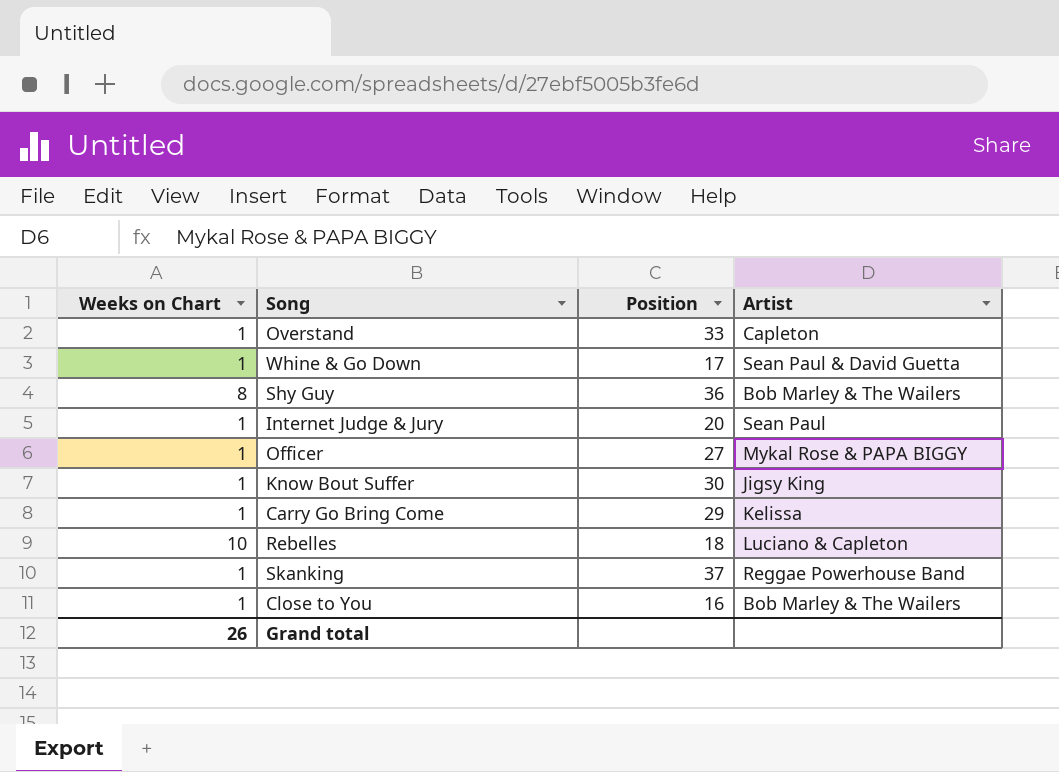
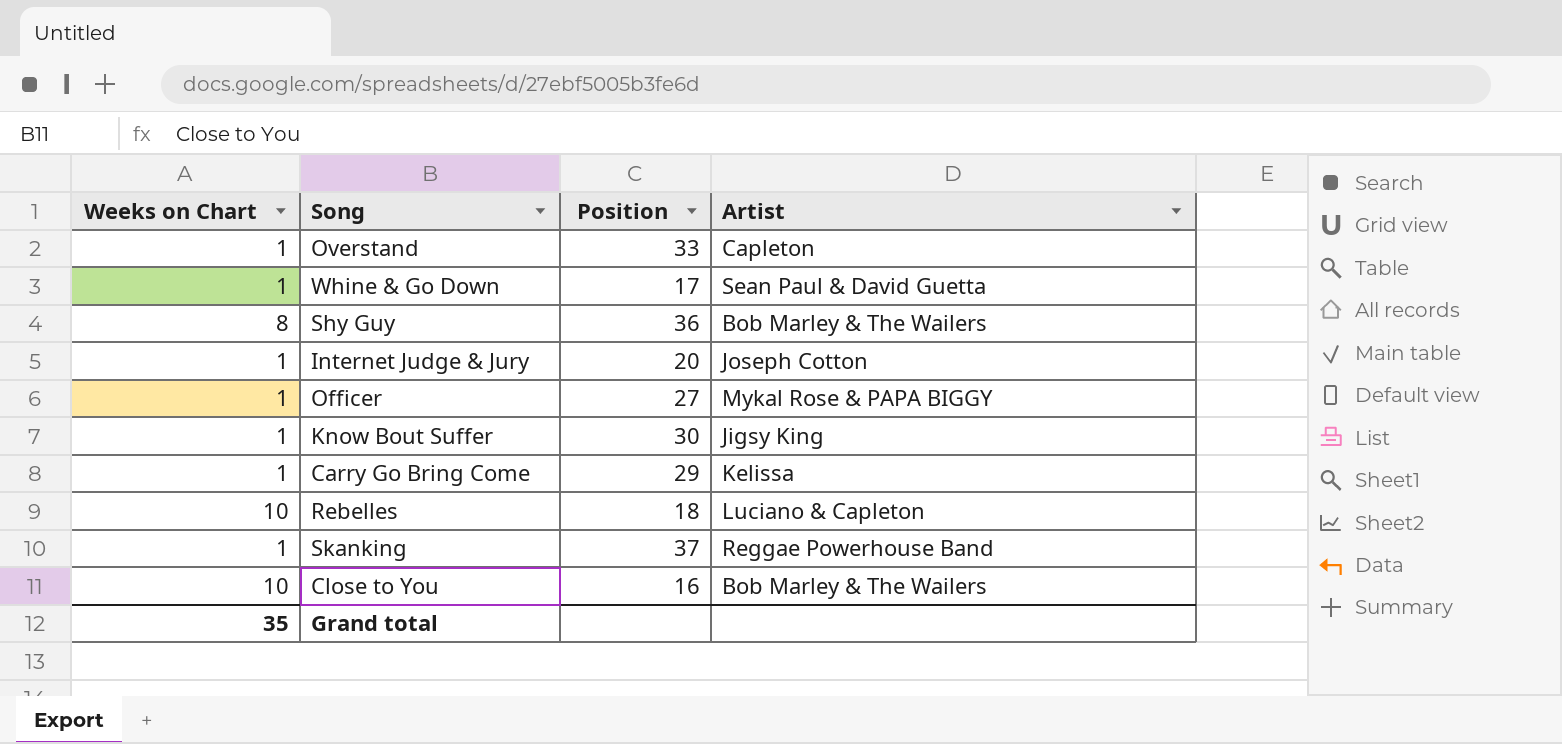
Internet Judge & Jury | Artist: Sean Paul -> Joseph Cotton
Close to You | Weeks on Chart: 1 -> 10
Grand total | Weeks on Chart: 26 -> 35

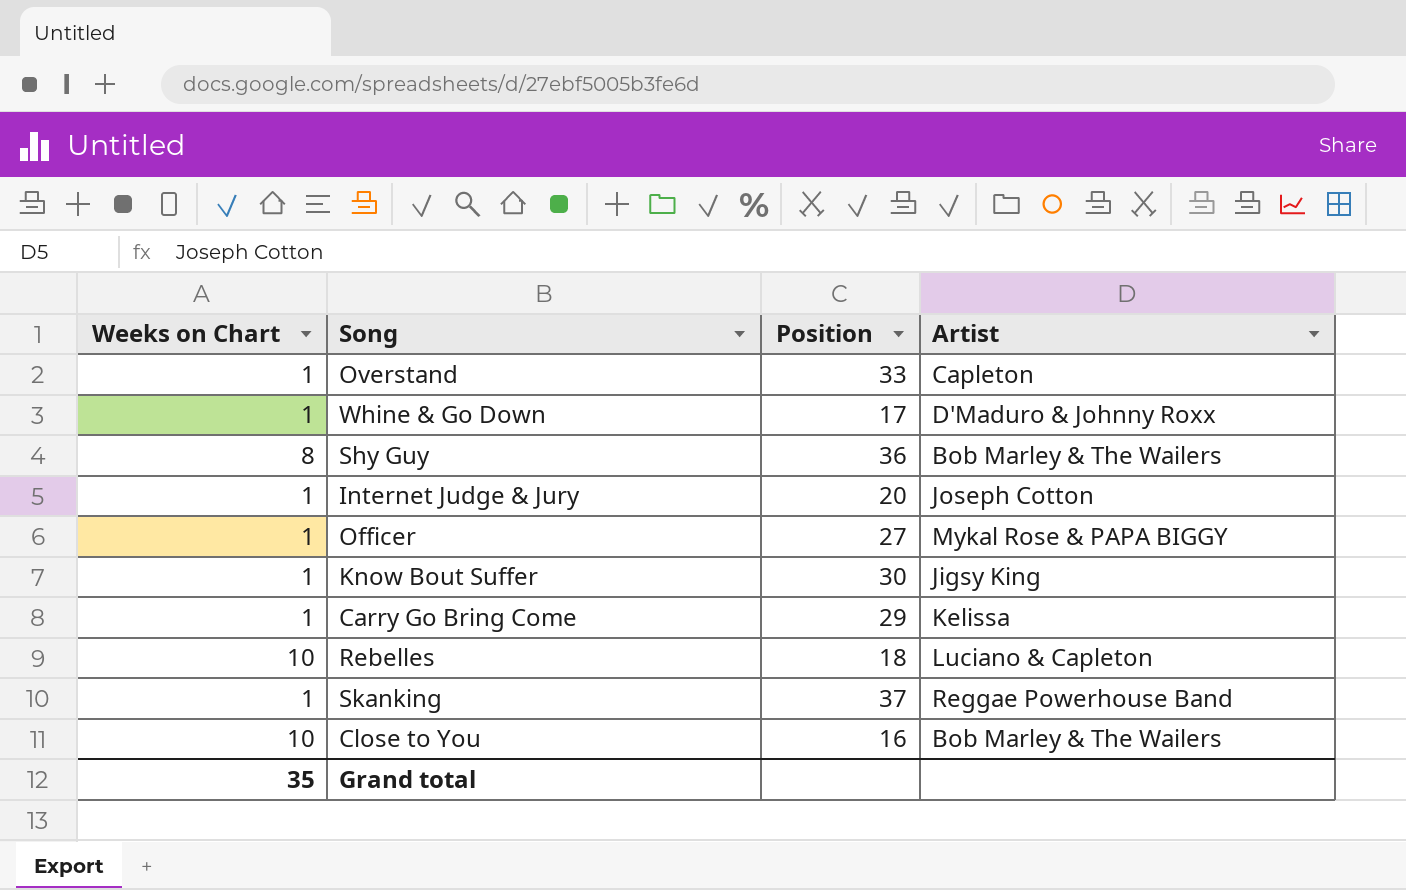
Whine & Go Down | Artist: Sean Paul & David Guetta -> D'Maduro & Johnny Roxx

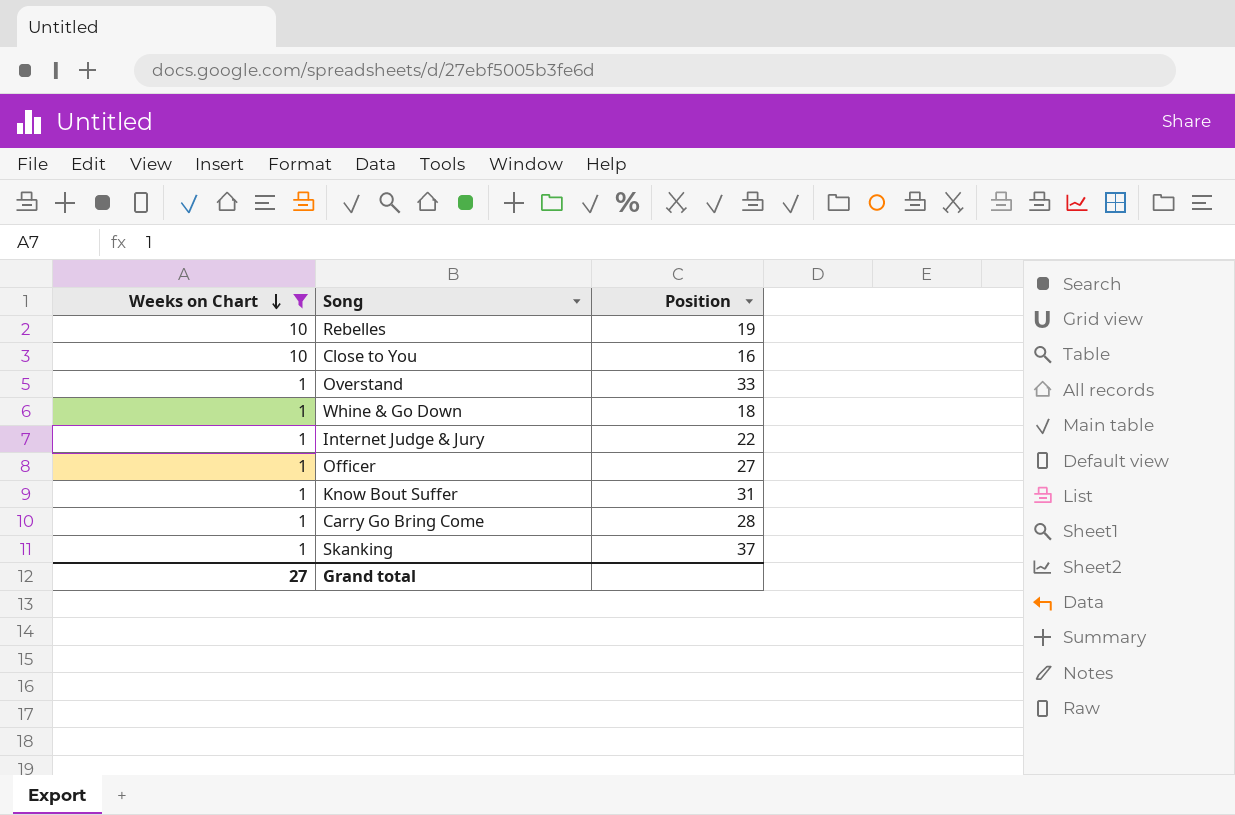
filter: none -> Weeks on Chart != 8
row order: none -> Weeks on Chart descending
column Artist | position: 4 -> none
Rebelles | Position: 18 -> 19
Whine & Go Down | Position: 17 -> 18
Internet Judge & Jury | Position: 20 -> 22
Know Bout Suffer | Position: 30 -> 31
Carry Go Bring Come | Position: 29 -> 28
Grand total | Weeks on Chart: 35 -> 27

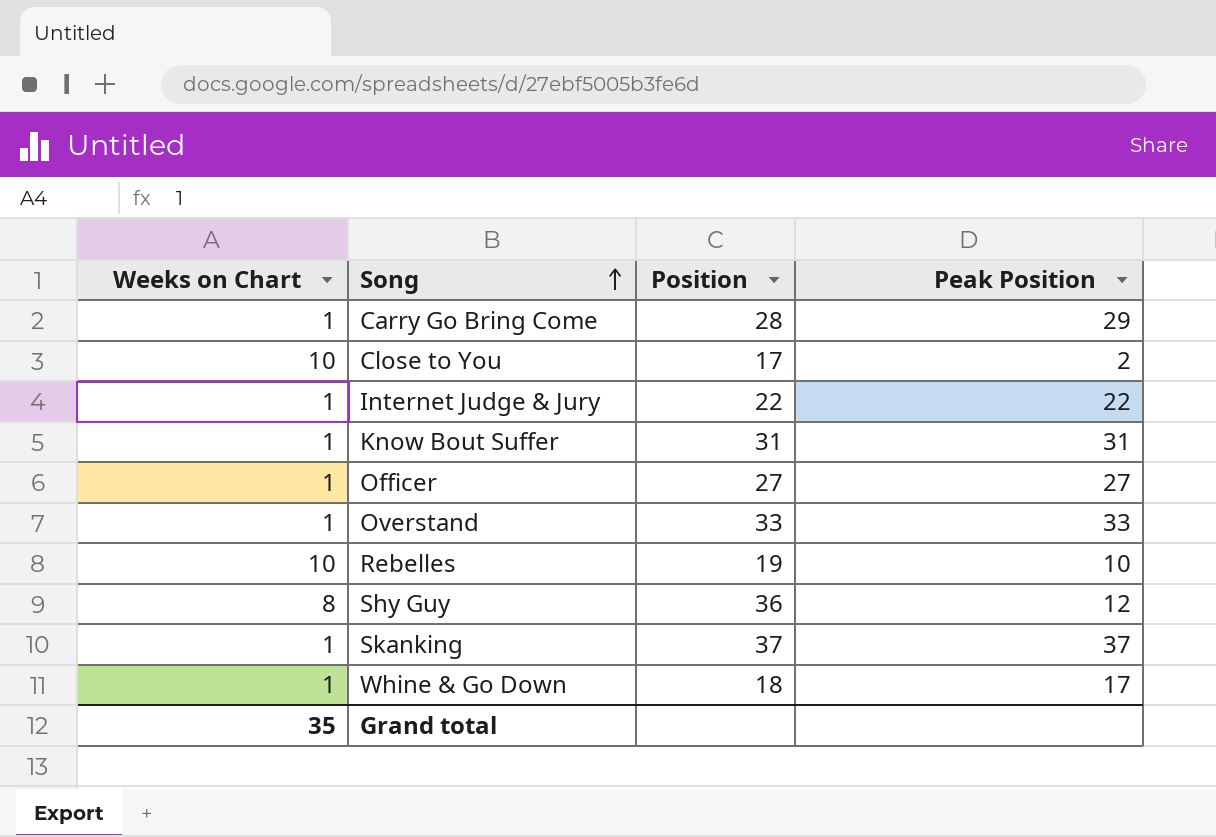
filter: Weeks on Chart != 8 -> none
row order: Weeks on Chart descending -> Song ascending
column Peak Position | position: none -> 4
Close to You | Position: 16 -> 17
Grand total | Weeks on Chart: 27 -> 35

